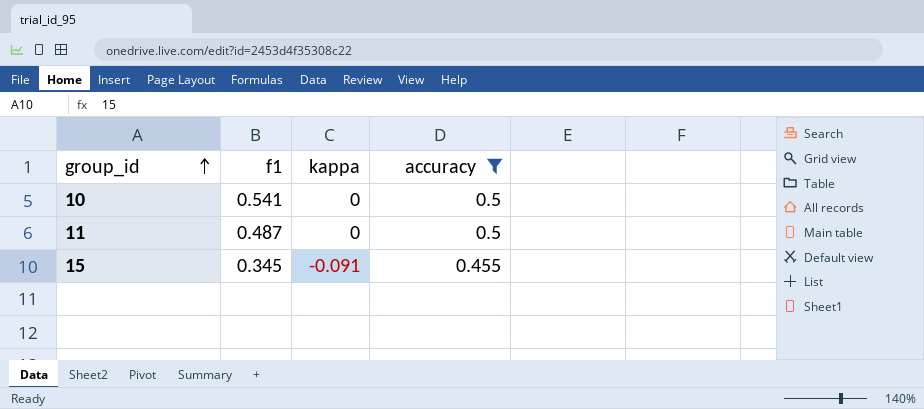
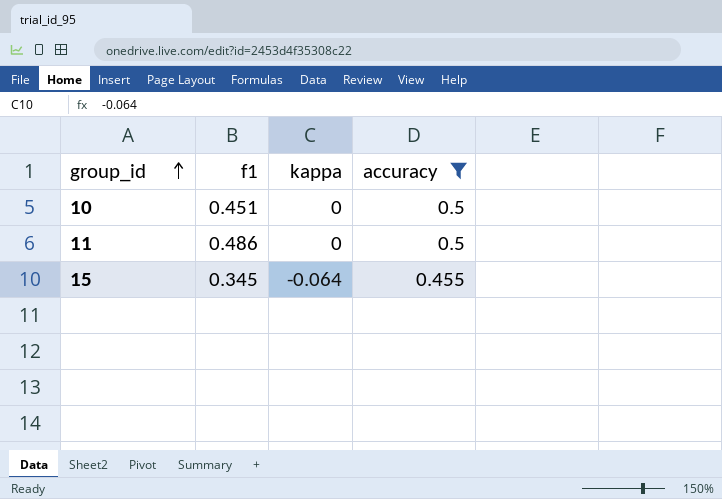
10 | f1: 0.541 -> 0.451
11 | f1: 0.487 -> 0.486
15 | kappa: -0.091 -> -0.064

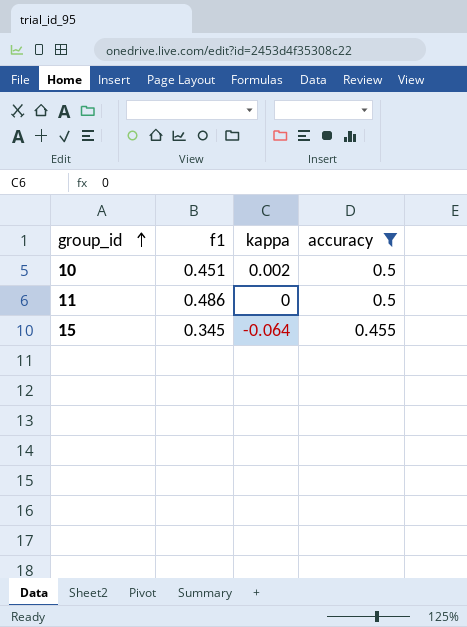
10 | kappa: 0 -> 0.002

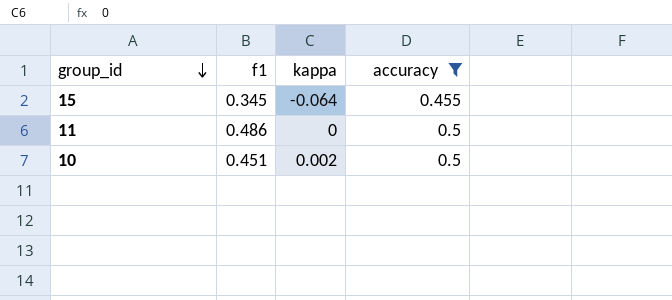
row order: group_id ascending -> group_id descending

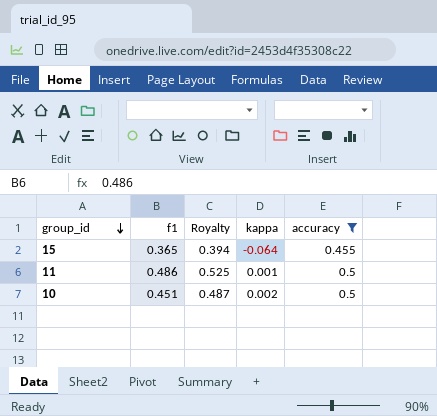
column Royalty | formula: none -> [f1] * 1.08
15 | f1: 0.345 -> 0.365
11 | kappa: 0 -> 0.001

